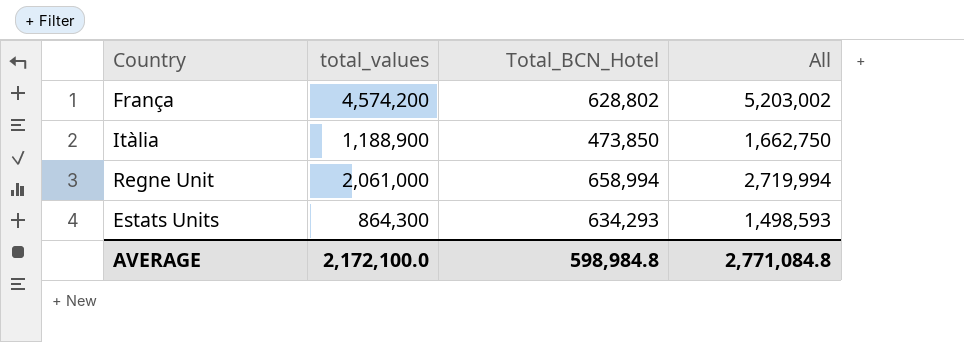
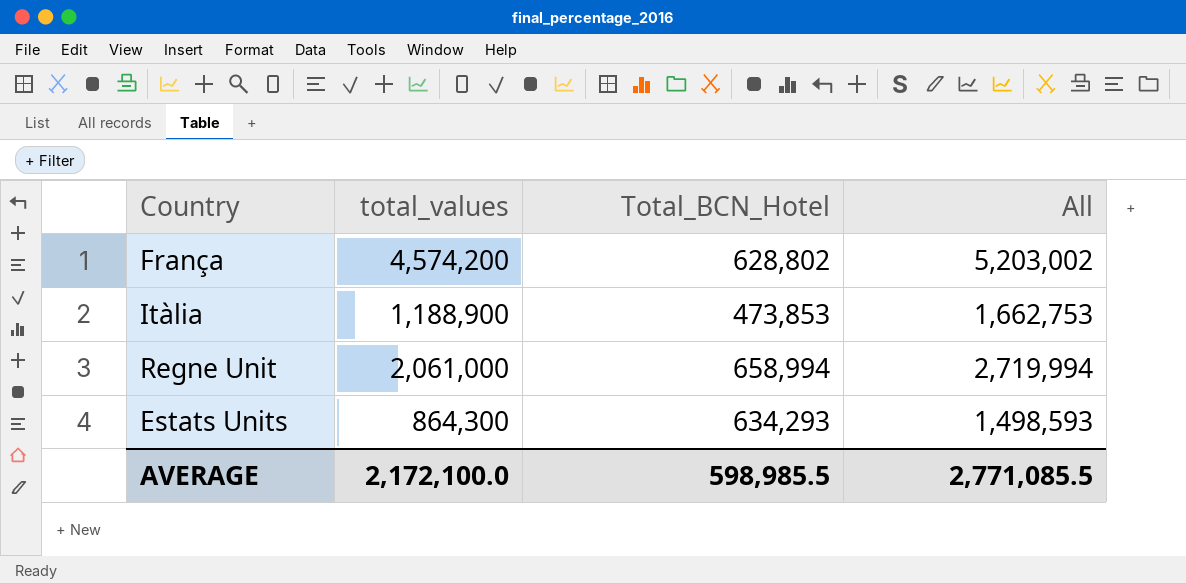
Itàlia | Total_BCN_Hotel: 473,850 -> 473,853
Itàlia | All: 1,662,750 -> 1,662,753
AVERAGE | Total_BCN_Hotel: 598,984.8 -> 598,985.5
AVERAGE | All: 2,771,084.8 -> 2,771,085.5

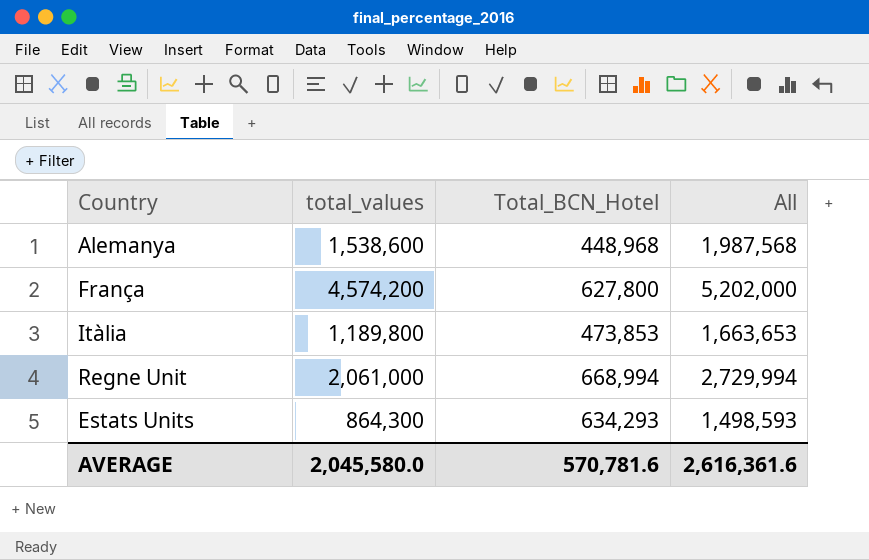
row Alemanya: none -> 1,538,600 | 448,968 | 1,987,568
França | Total_BCN_Hotel: 628,802 -> 627,800
França | All: 5,203,002 -> 5,202,000
Itàlia | total_values: 1,188,900 -> 1,189,800
Itàlia | All: 1,662,753 -> 1,663,653
Regne Unit | Total_BCN_Hotel: 658,994 -> 668,994
Regne Unit | All: 2,719,994 -> 2,729,994
AVERAGE | total_values: 2,172,100.0 -> 2,045,580.0
AVERAGE | Total_BCN_Hotel: 598,985.5 -> 570,781.6
AVERAGE | All: 2,771,085.5 -> 2,616,361.6

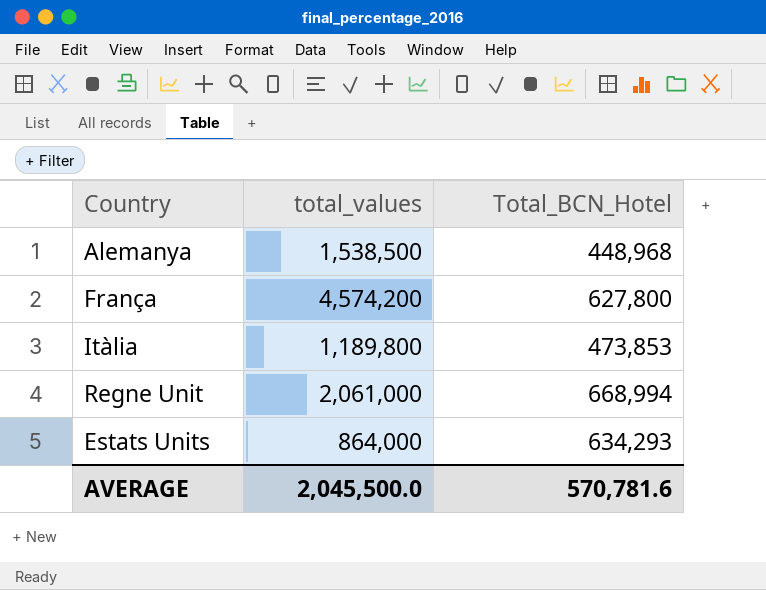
column All | formula: [total_values] + [Total_BCN_Hotel] -> none
Alemanya | total_values: 1,538,600 -> 1,538,500
Estats Units | total_values: 864,300 -> 864,000
AVERAGE | total_values: 2,045,580.0 -> 2,045,500.0

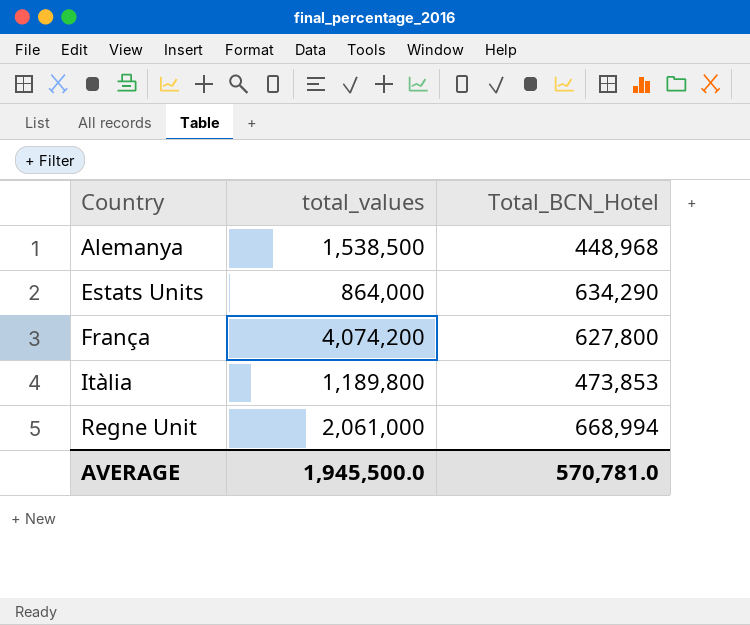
row order: none -> Country ascending
Estats Units | Total_BCN_Hotel: 634,293 -> 634,290
França | total_values: 4,574,200 -> 4,074,200
AVERAGE | total_values: 2,045,500.0 -> 1,945,500.0
AVERAGE | Total_BCN_Hotel: 570,781.6 -> 570,781.0

